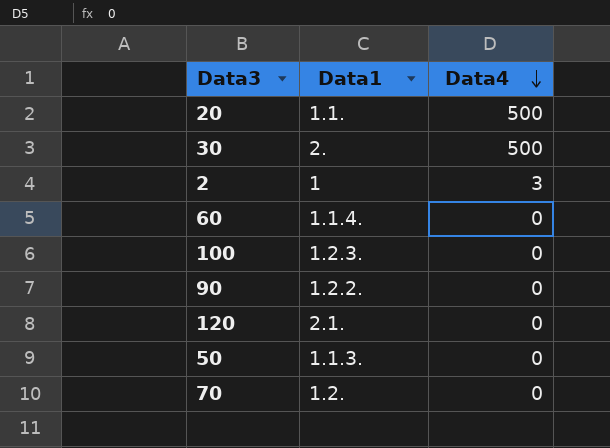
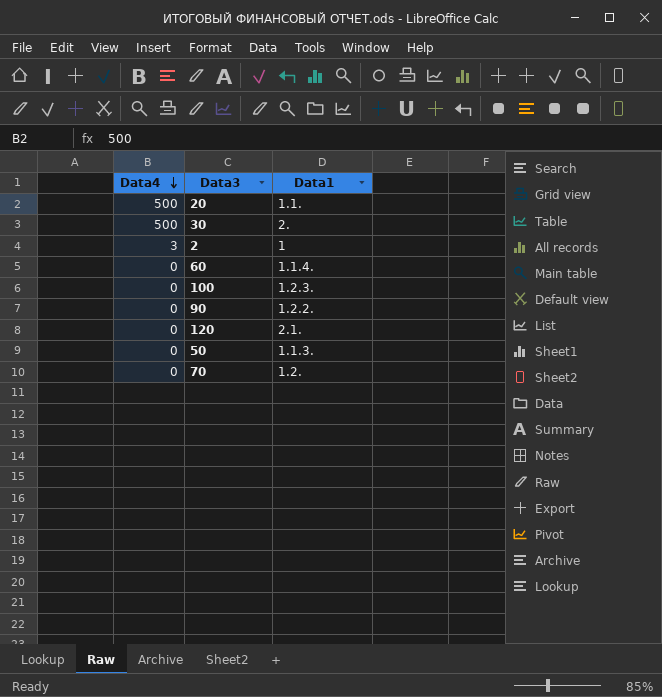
column Data4 | position: 3 -> 1

